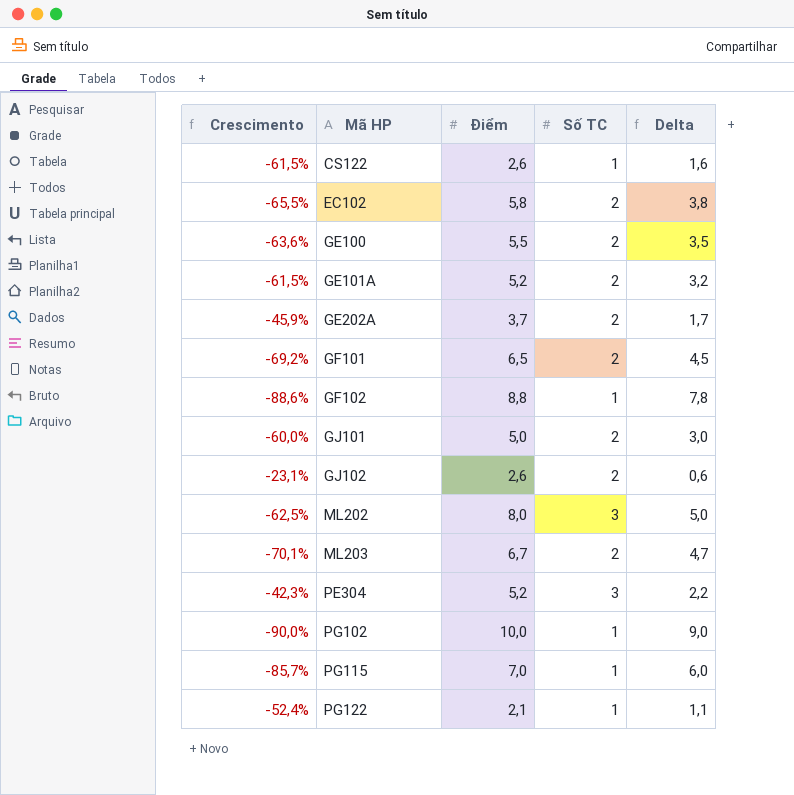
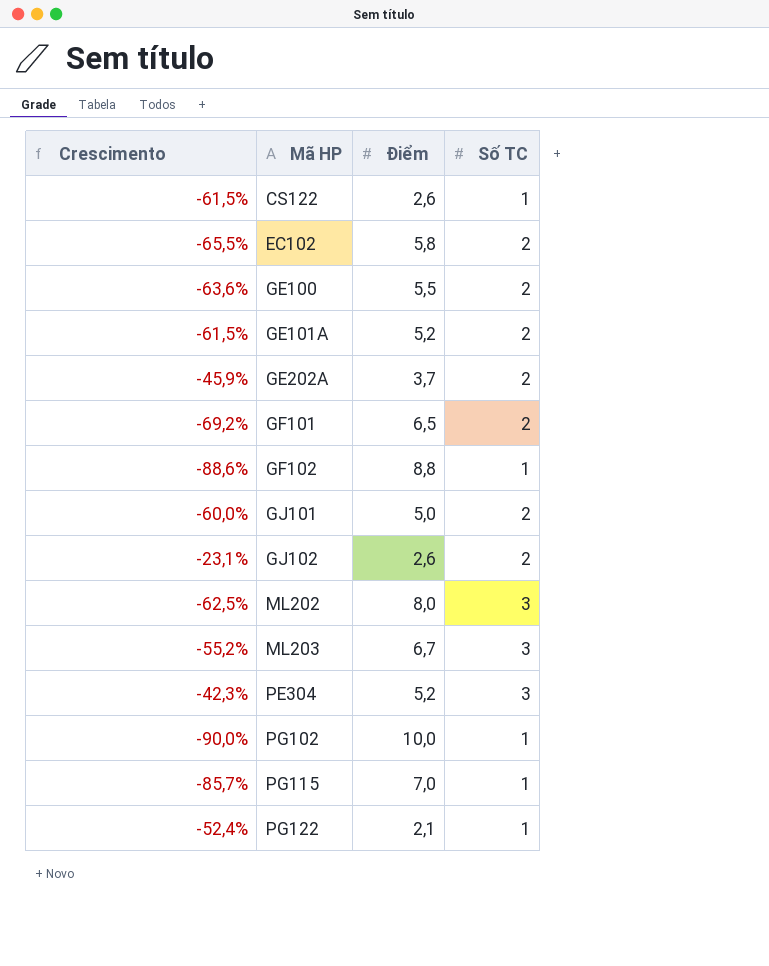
column Delta | formula: [Điểm] - [Số TC] -> none
ML203 | Crescimento: -70,1% -> -55,2%
ML203 | Số TC: 2 -> 3

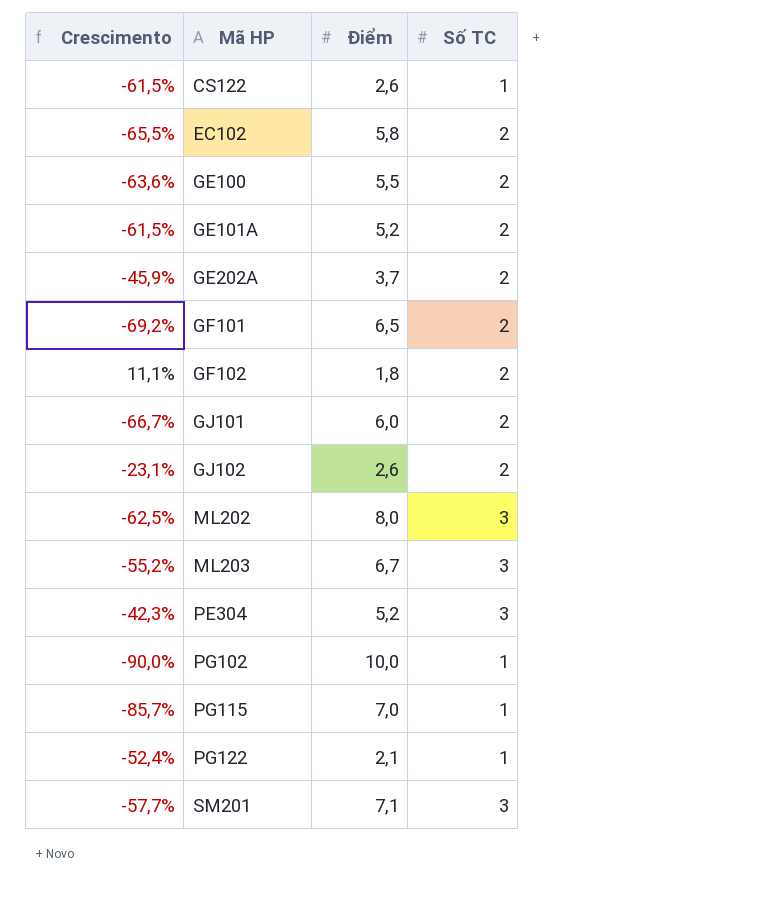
GF102 | Crescimento: -88,6% -> 11,1%
GF102 | Điểm: 8,8 -> 1,8
GF102 | Số TC: 1 -> 2
GJ101 | Crescimento: -60,0% -> -66,7%
GJ101 | Điểm: 5,0 -> 6,0
row SM201: none -> -57,7% | 7,1 | 3

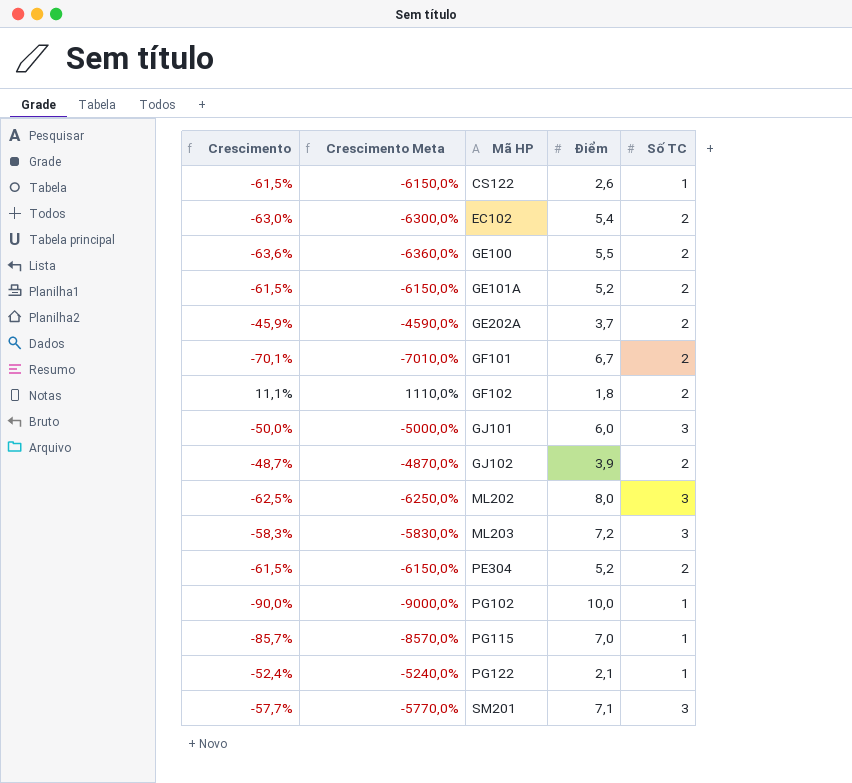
column Crescimento Meta | formula: none -> [Crescimento] * 100
EC102 | Crescimento: -65,5% -> -63,0%
EC102 | Điểm: 5,8 -> 5,4
GF101 | Crescimento: -69,2% -> -70,1%
GF101 | Điểm: 6,5 -> 6,7
GJ101 | Crescimento: -66,7% -> -50,0%
GJ101 | Số TC: 2 -> 3
GJ102 | Crescimento: -23,1% -> -48,7%
GJ102 | Điểm: 2,6 -> 3,9
ML203 | Crescimento: -55,2% -> -58,3%
ML203 | Điểm: 6,7 -> 7,2
PE304 | Crescimento: -42,3% -> -61,5%
PE304 | Số TC: 3 -> 2

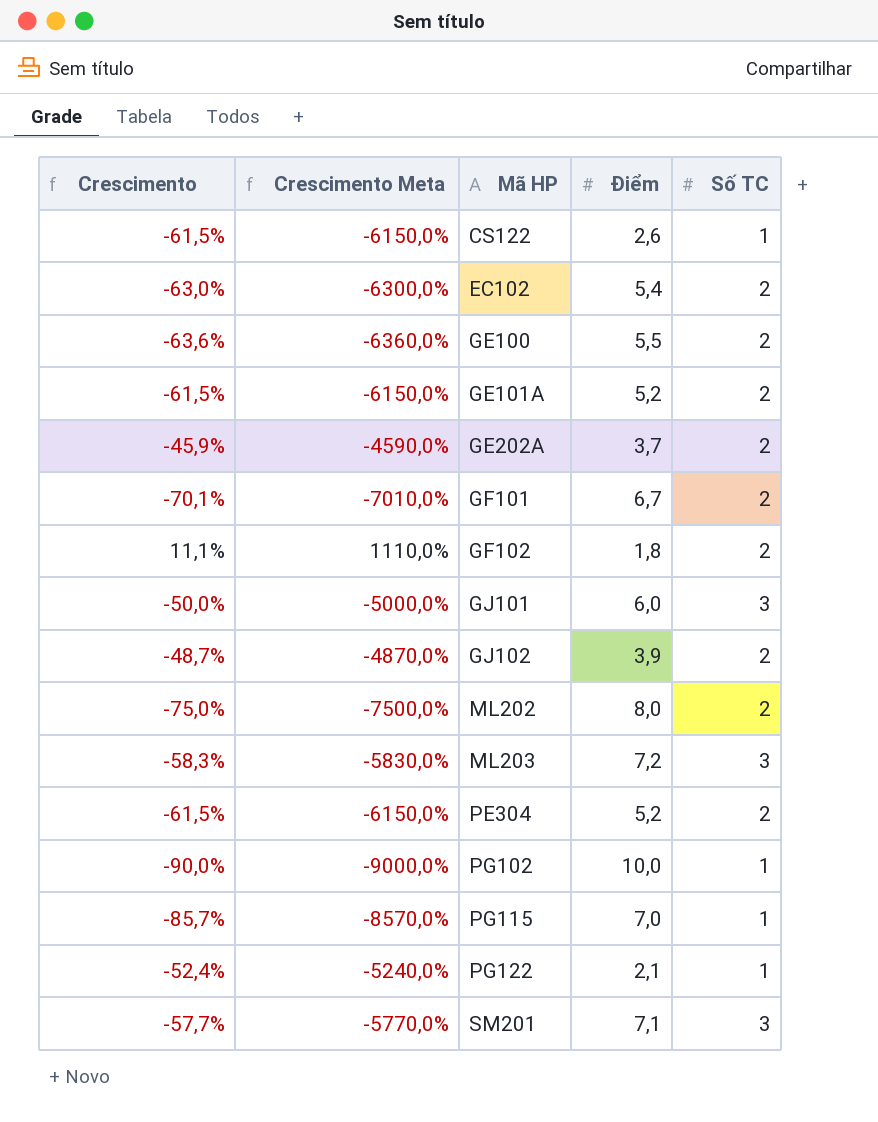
ML202 | Crescimento: -62,5% -> -75,0%
ML202 | Crescimento Meta: -6250,0% -> -7500,0%
ML202 | Số TC: 3 -> 2

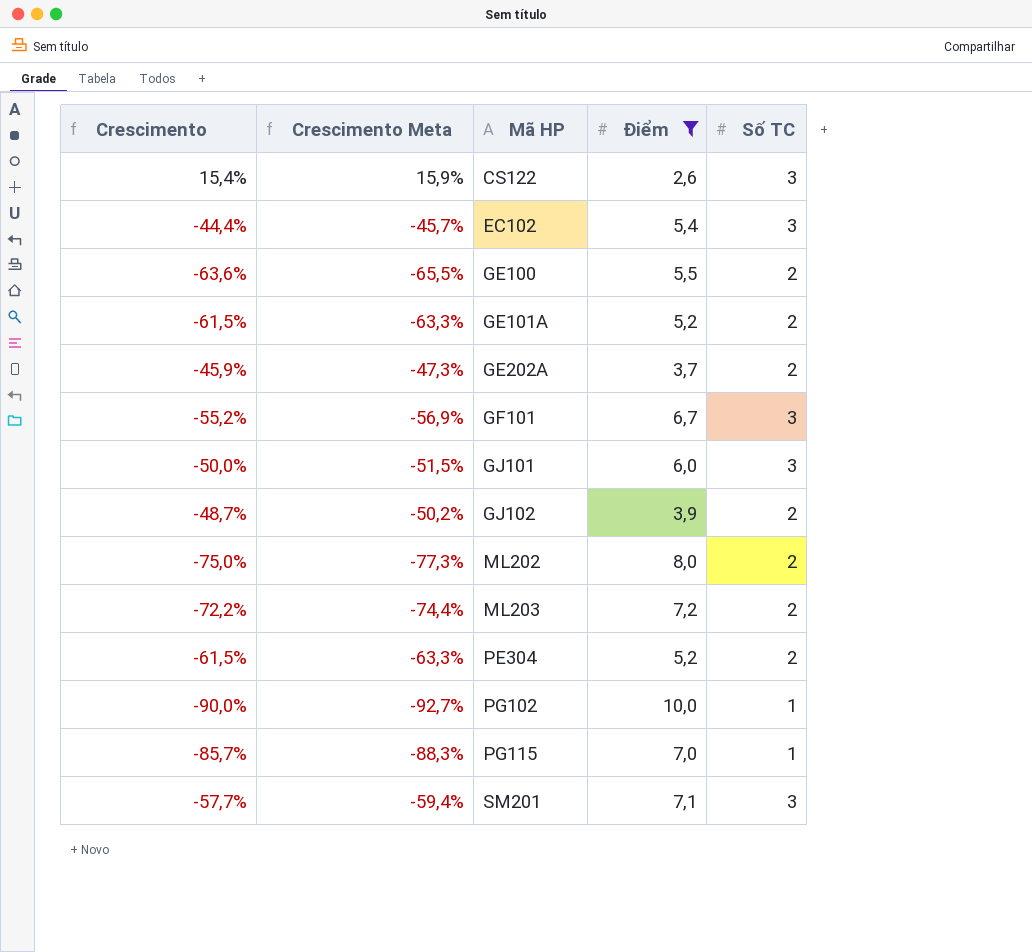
filter: none -> Điểm >= 2,6
column Crescimento Meta | formula: [Crescimento] * 100 -> [Crescimento] * 1,03
CS122 | Crescimento: -61,5% -> 15,4%
CS122 | Số TC: 1 -> 3
EC102 | Crescimento: -63,0% -> -44,4%
EC102 | Số TC: 2 -> 3
GF101 | Crescimento: -70,1% -> -55,2%
GF101 | Số TC: 2 -> 3
ML203 | Crescimento: -58,3% -> -72,2%
ML203 | Số TC: 3 -> 2

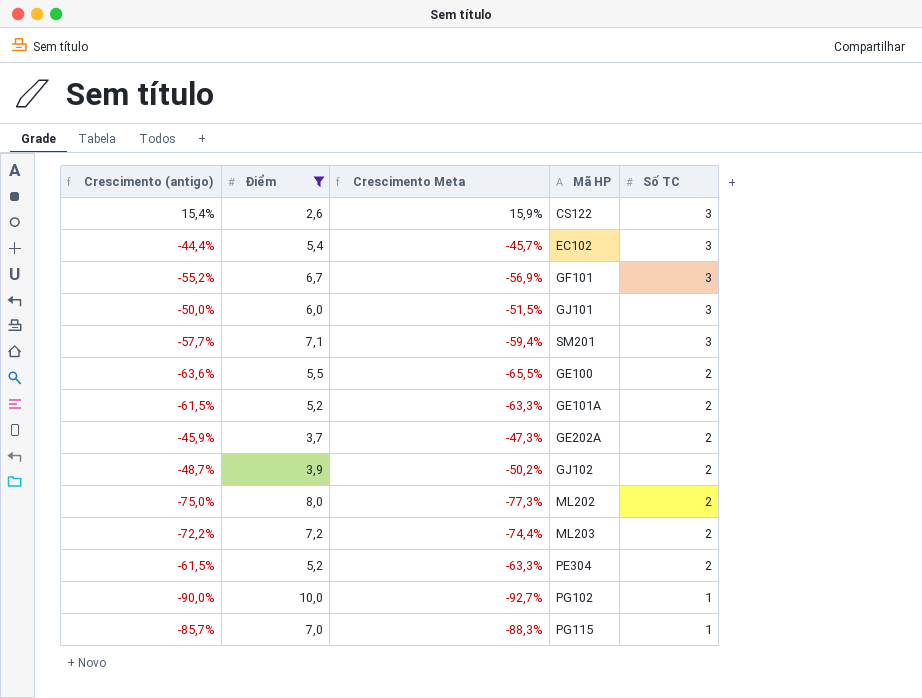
row order: Mã HP ascending -> Số TC descending
column name: Crescimento -> Crescimento (antigo)
column Điểm | position: 4 -> 2

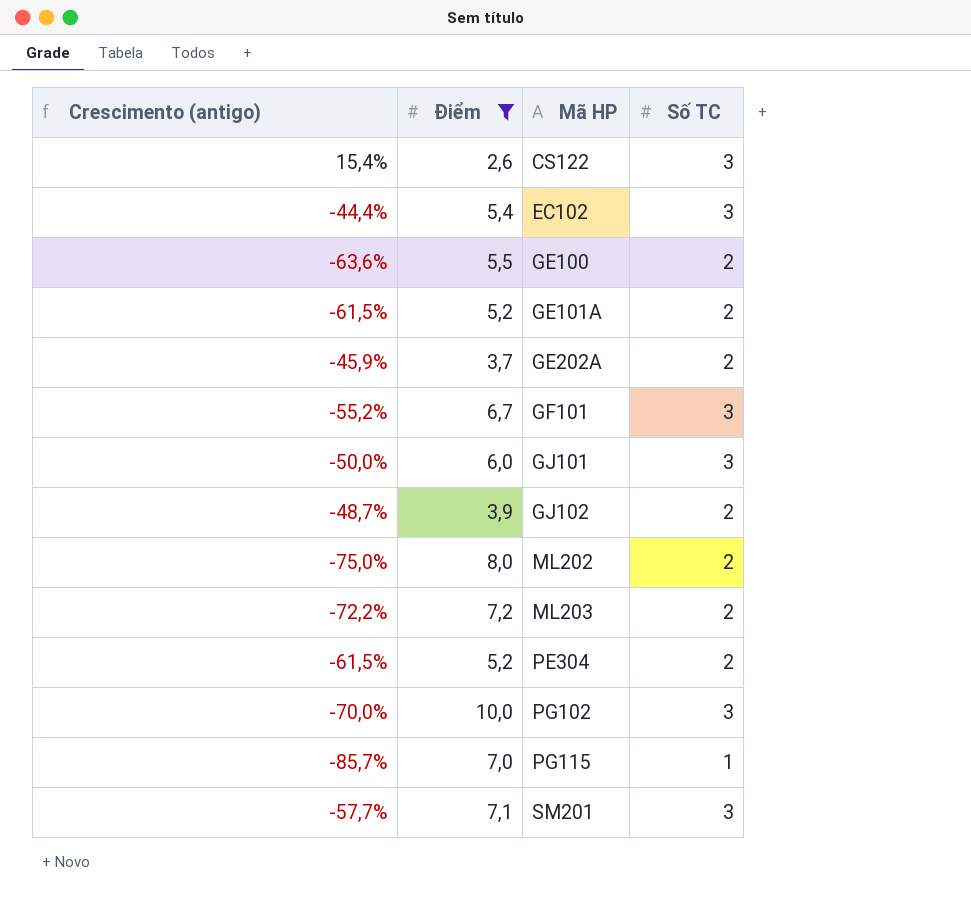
row order: Số TC descending -> Mã HP ascending
column Crescimento Meta | formula: [Crescimento (antigo)] * 1,03 -> none
PG102 | Crescimento (antigo): -90,0% -> -70,0%
PG102 | Số TC: 1 -> 3

